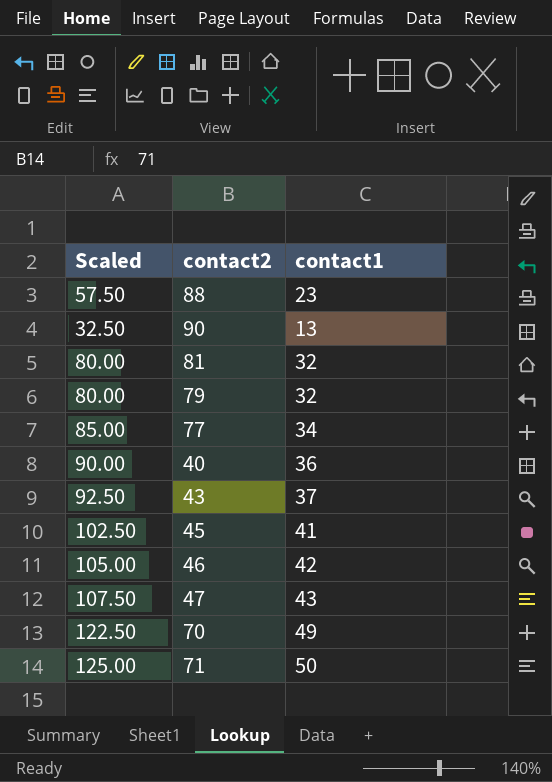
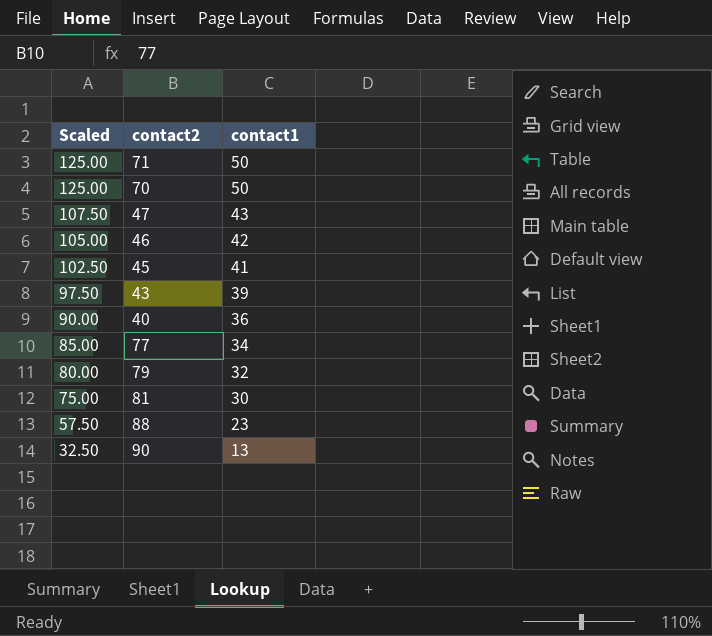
row order: none -> Scaled descending
70 | Scaled: 122.50 -> 125.00
70 | contact1: 49 -> 50
43 | Scaled: 92.50 -> 97.50
43 | contact1: 37 -> 39
81 | Scaled: 80.00 -> 75.00
81 | contact1: 32 -> 30

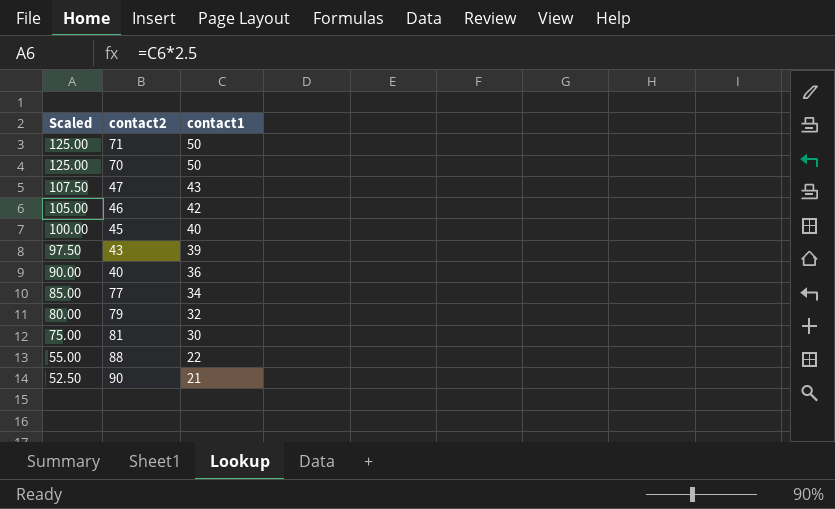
45 | Scaled: 102.50 -> 100.00
45 | contact1: 41 -> 40
88 | Scaled: 57.50 -> 55.00
88 | contact1: 23 -> 22
90 | Scaled: 32.50 -> 52.50
90 | contact1: 13 -> 21

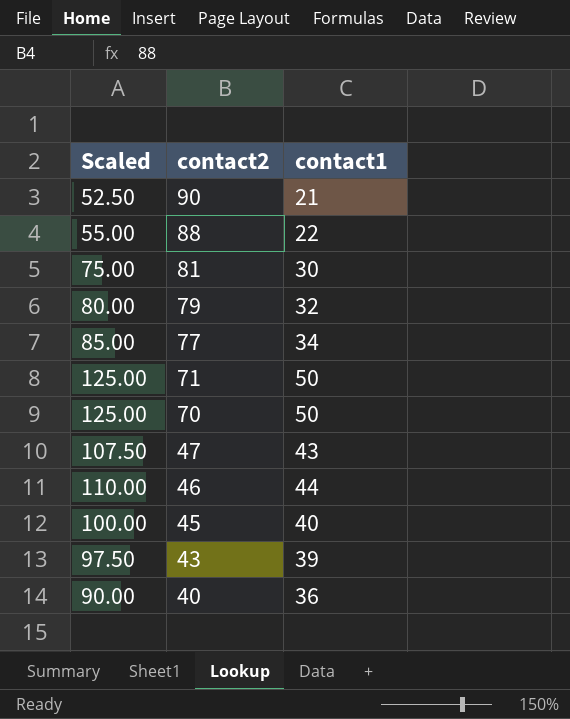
row order: Scaled descending -> contact2 descending
46 | Scaled: 105.00 -> 110.00
46 | contact1: 42 -> 44

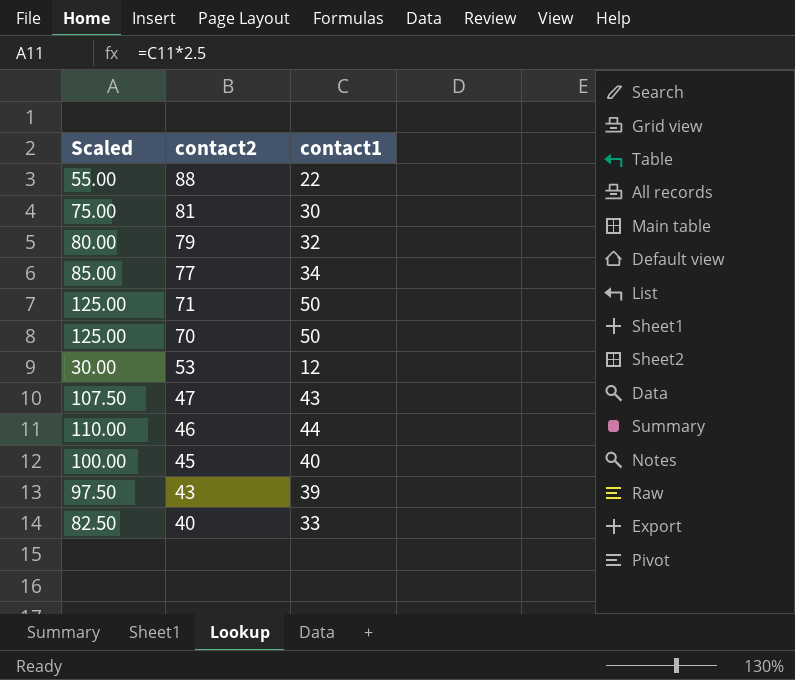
row 90: 52.50 | 21 -> none
row 53: none -> 30.00 | 12
40 | Scaled: 90.00 -> 82.50
40 | contact1: 36 -> 33

